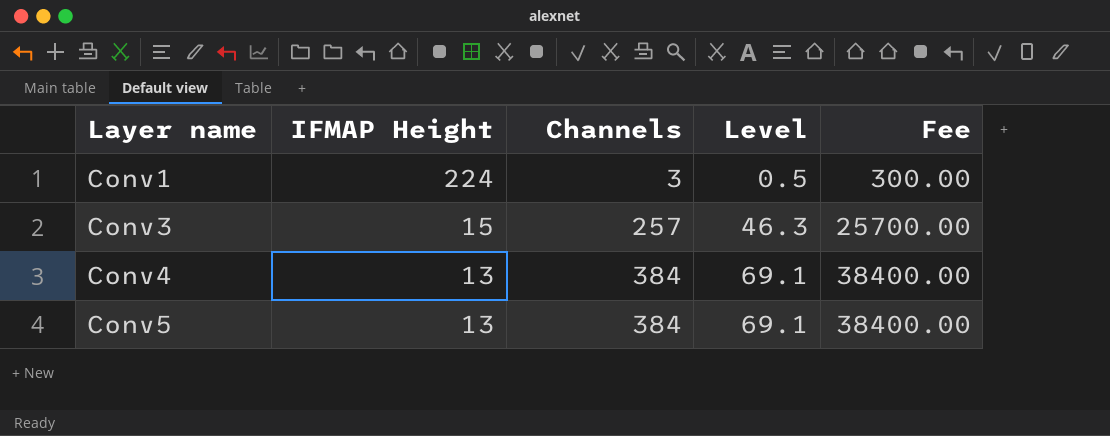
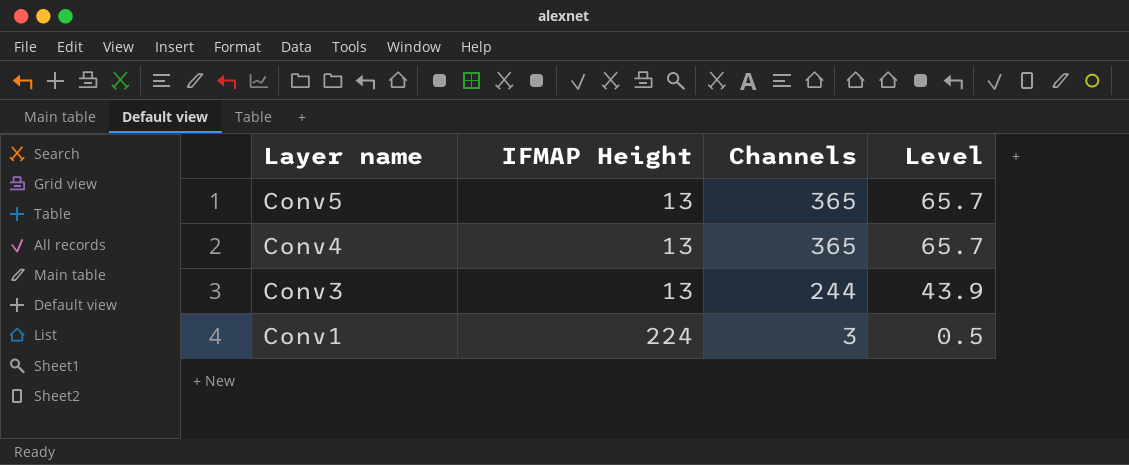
row order: Layer name ascending -> Layer name descending
column Fee | formula: [Channels] * 100 -> none
Conv5 | Channels: 384 -> 365
Conv5 | Level: 69.1 -> 65.7
Conv4 | Channels: 384 -> 365
Conv4 | Level: 69.1 -> 65.7
Conv3 | IFMAP Height: 15 -> 13
Conv3 | Channels: 257 -> 244
Conv3 | Level: 46.3 -> 43.9

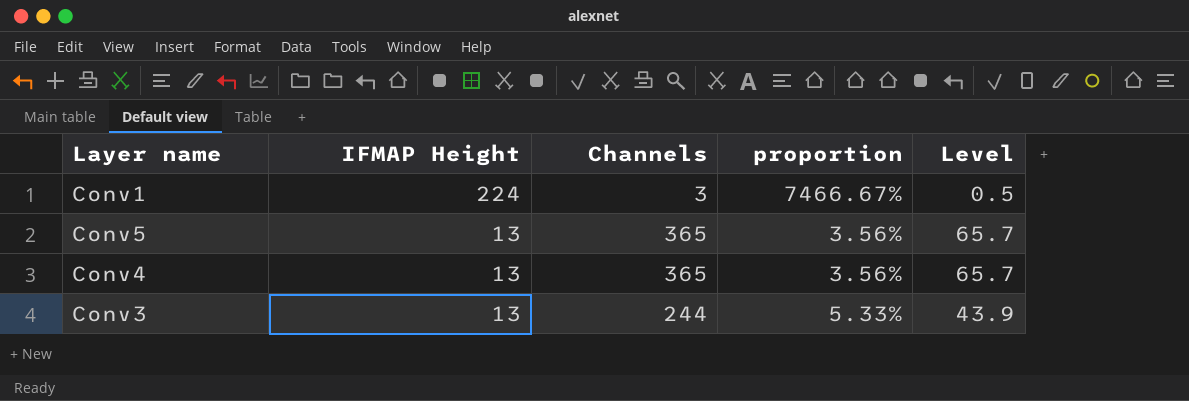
row order: Layer name descending -> IFMAP Height descending
column proportion | formula: none -> [IFMAP Height] / [Channels]

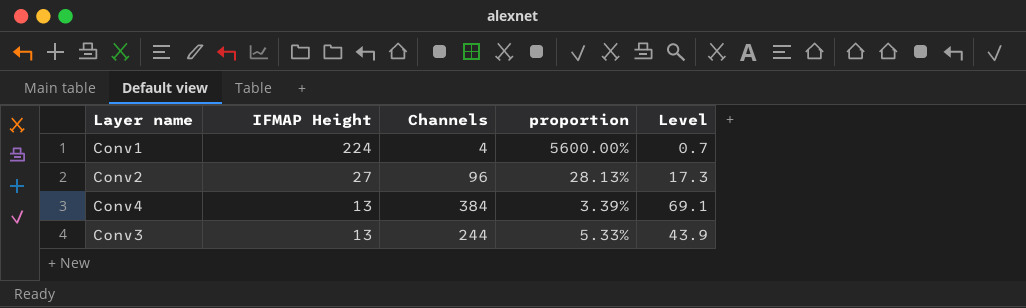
row Conv5: 13 | 365 | 3.56% | 65.7 -> none
Conv1 | Channels: 3 -> 4
Conv1 | proportion: 7466.67% -> 5600.00%
Conv1 | Level: 0.5 -> 0.7
row Conv2: none -> 27 | 96 | 28.13% | 17.3
Conv4 | Channels: 365 -> 384
Conv4 | proportion: 3.56% -> 3.39%
Conv4 | Level: 65.7 -> 69.1

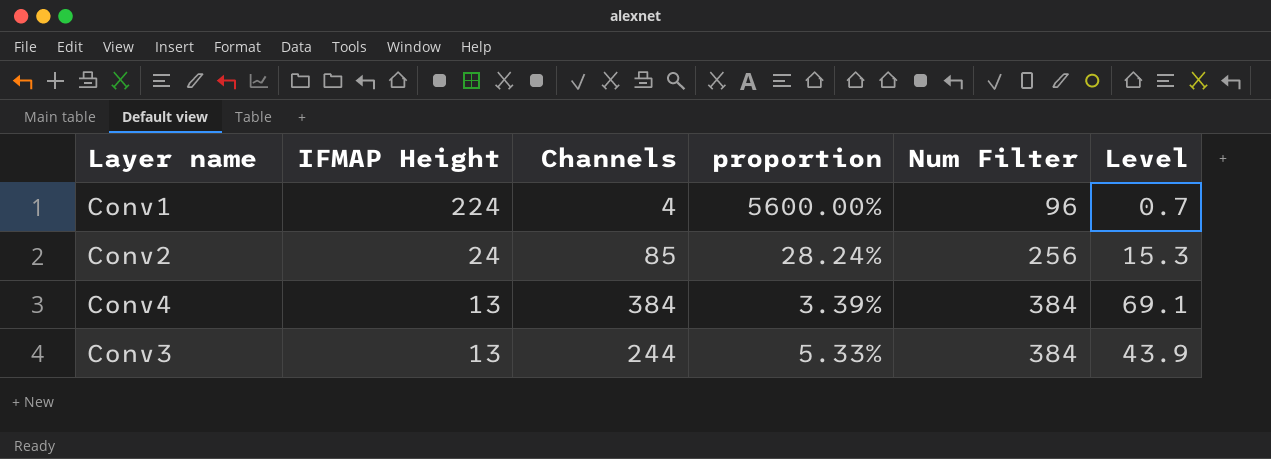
column Num Filter | position: none -> 5
Conv2 | IFMAP Height: 27 -> 24
Conv2 | Channels: 96 -> 85
Conv2 | proportion: 28.13% -> 28.24%
Conv2 | Level: 17.3 -> 15.3

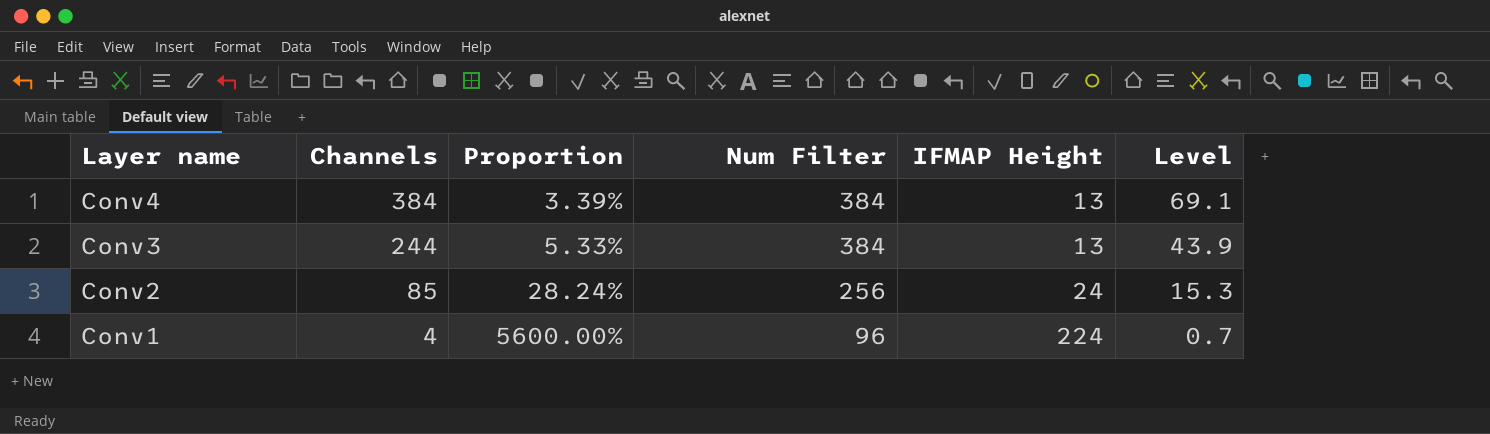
row order: IFMAP Height descending -> Layer name descending
column name: proportion -> Proportion
column IFMAP Height | position: 2 -> 5

